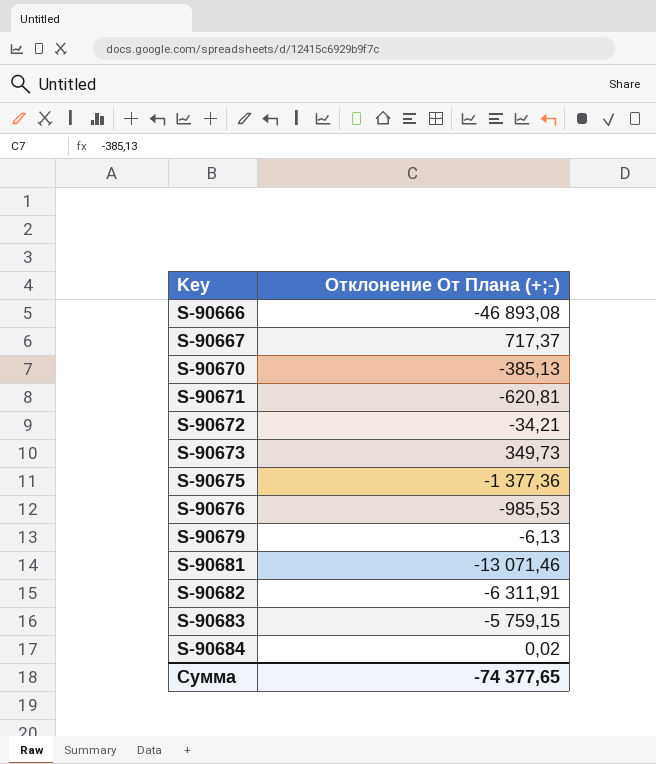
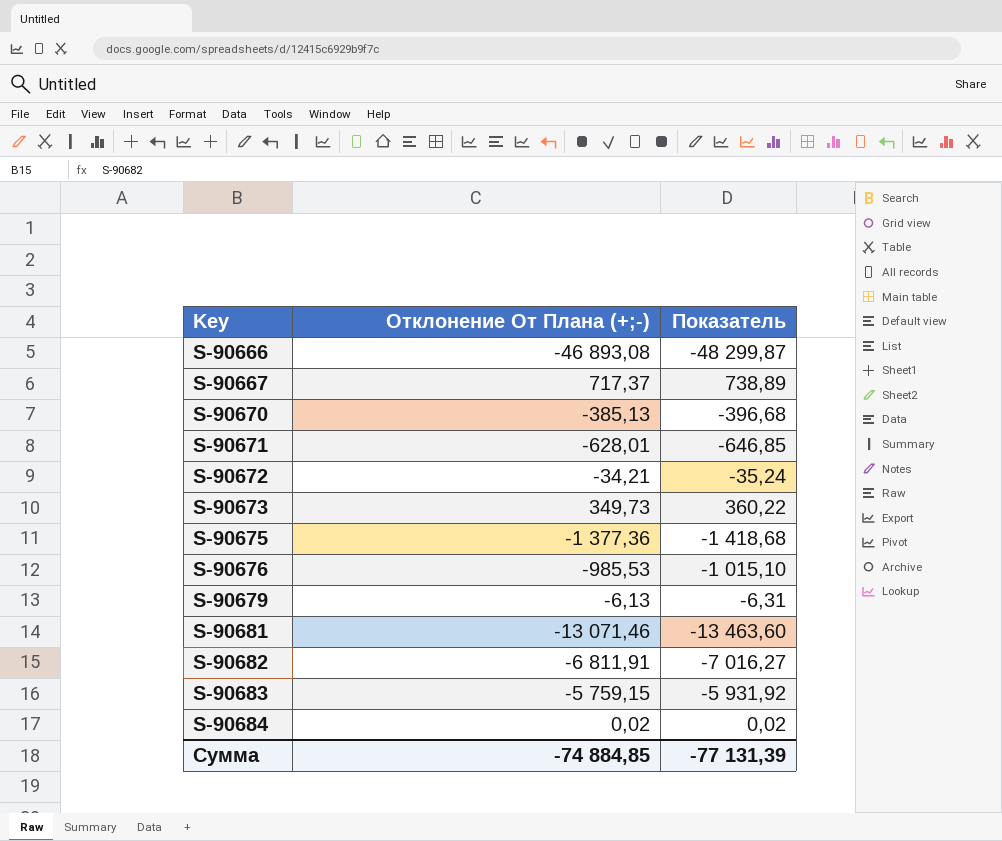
column Показатель | formula: none -> [Отклонение От Плана (+;-)] * 1,03
S-90671 | Отклонение От Плана (+;-): -620,81 -> -628,01
S-90682 | Отклонение От Плана (+;-): -6 311,91 -> -6 811,91
Сумма | Отклонение От Плана (+;-): -74 377,65 -> -74 884,85

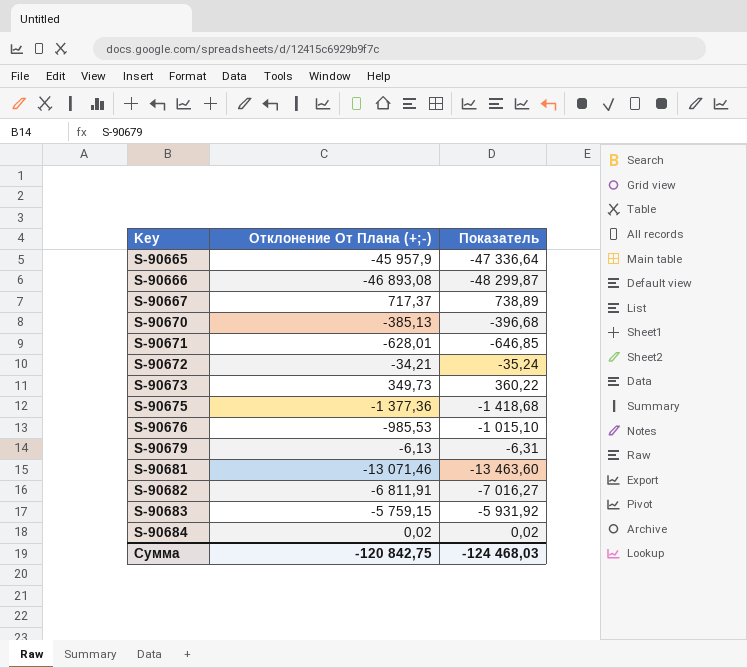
row S-90665: none -> -45 957,9 | -47 336,64
Сумма | Отклонение От Плана (+;-): -74 884,85 -> -120 842,75
Сумма | Показатель: -77 131,39 -> -124 468,03

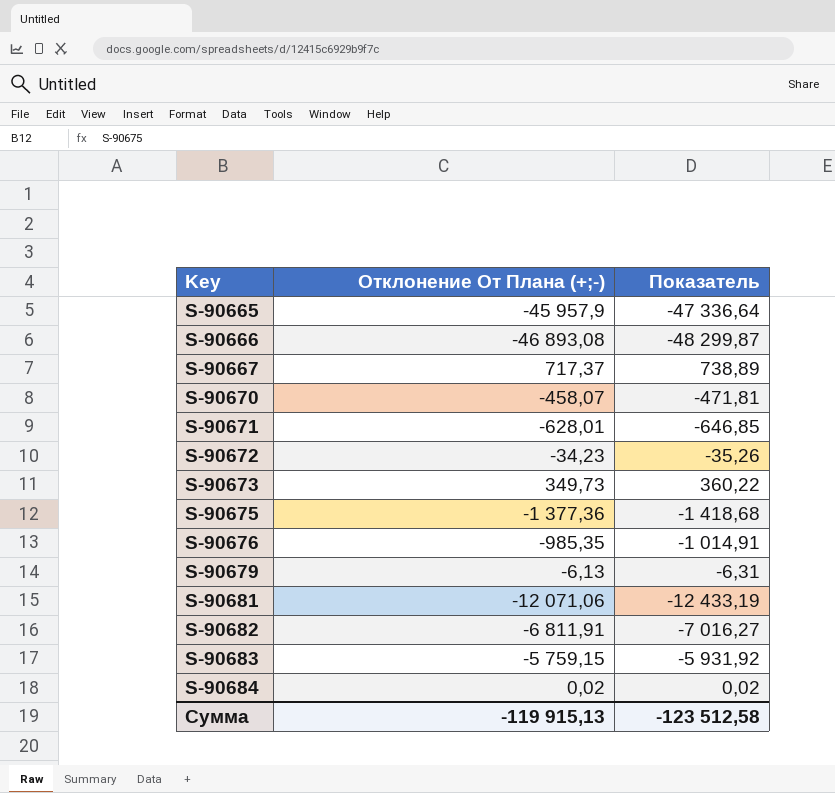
S-90670 | Отклонение От Плана (+;-): -385,13 -> -458,07
S-90670 | Показатель: -396,68 -> -471,81
S-90672 | Отклонение От Плана (+;-): -34,21 -> -34,23
S-90672 | Показатель: -35,24 -> -35,26
S-90676 | Отклонение От Плана (+;-): -985,53 -> -985,35
S-90676 | Показатель: -1 015,10 -> -1 014,91
S-90681 | Отклонение От Плана (+;-): -13 071,46 -> -12 071,06
S-90681 | Показатель: -13 463,60 -> -12 433,19
Сумма | Отклонение От Плана (+;-): -120 842,75 -> -119 915,13
Сумма | Показатель: -124 468,03 -> -123 512,58

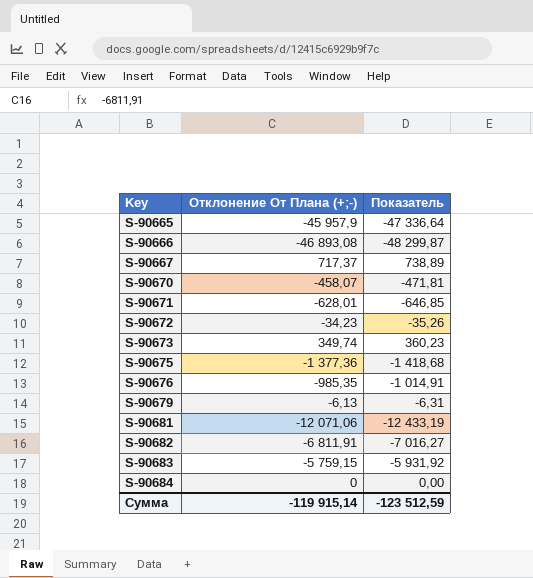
S-90673 | Отклонение От Плана (+;-): 349,73 -> 349,74
S-90673 | Показатель: 360,22 -> 360,23
S-90684 | Отклонение От Плана (+;-): 0,02 -> 0
S-90684 | Показатель: 0,02 -> 0,00
Сумма | Отклонение От Плана (+;-): -119 915,13 -> -119 915,14
Сумма | Показатель: -123 512,58 -> -123 512,59

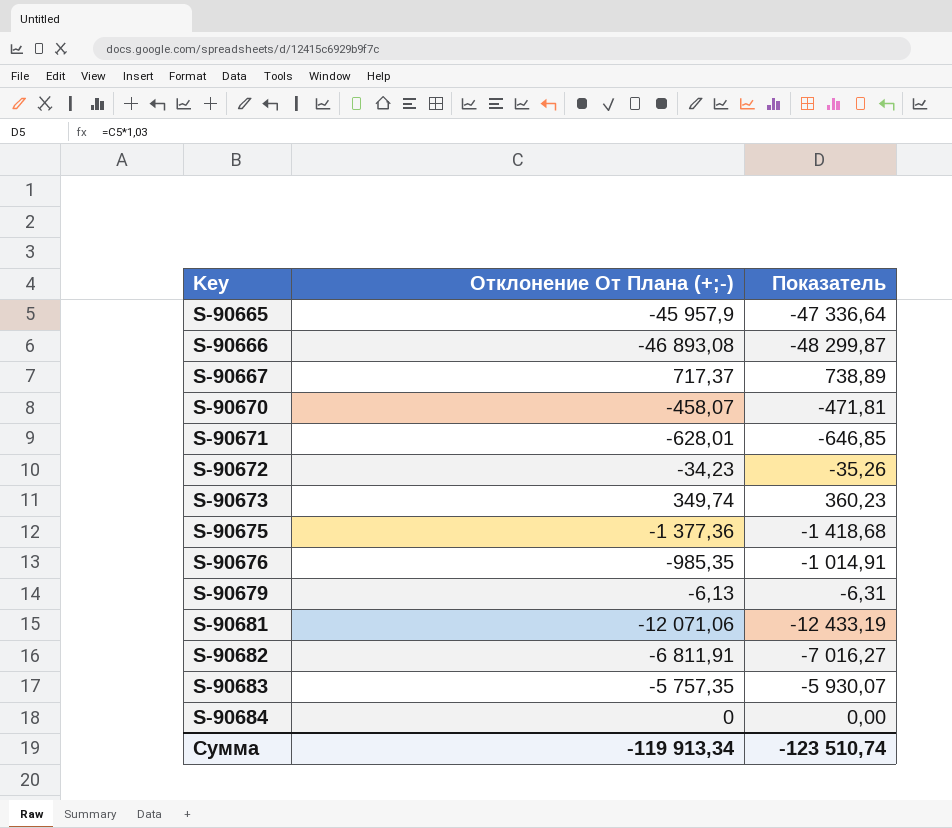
S-90683 | Отклонение От Плана (+;-): -5 759,15 -> -5 757,35
S-90683 | Показатель: -5 931,92 -> -5 930,07
Сумма | Отклонение От Плана (+;-): -119 915,14 -> -119 913,34
Сумма | Показатель: -123 512,59 -> -123 510,74

